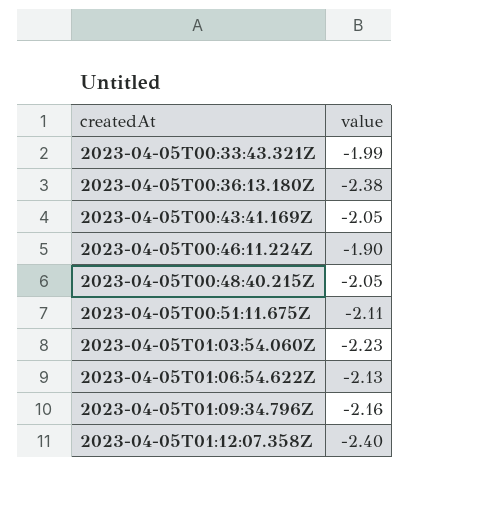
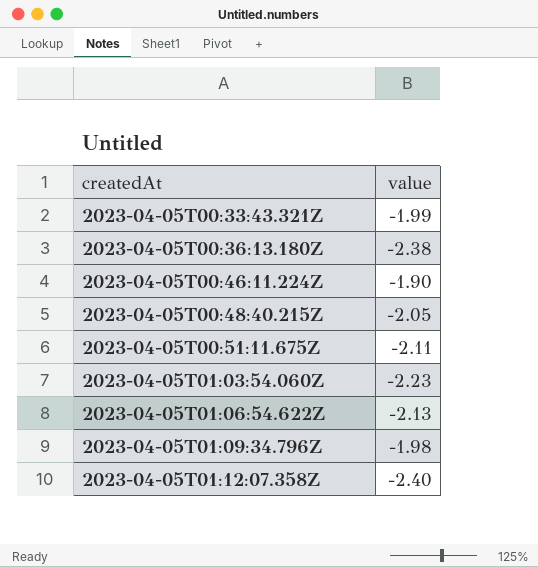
row 2023-04-05T00:43:41.169Z: -2.05 -> none
2023-04-05T01:09:34.796Z | value: -2.16 -> -1.98

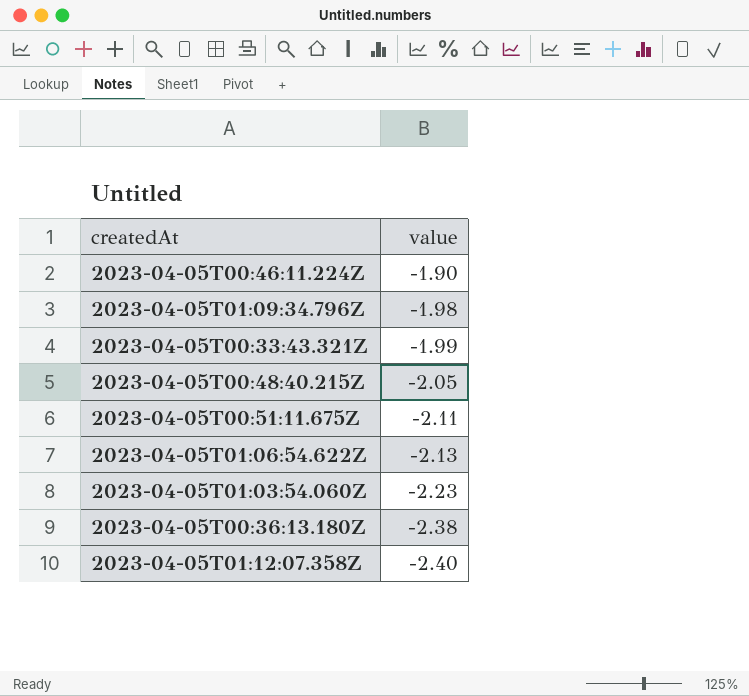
row order: createdAt ascending -> value descending

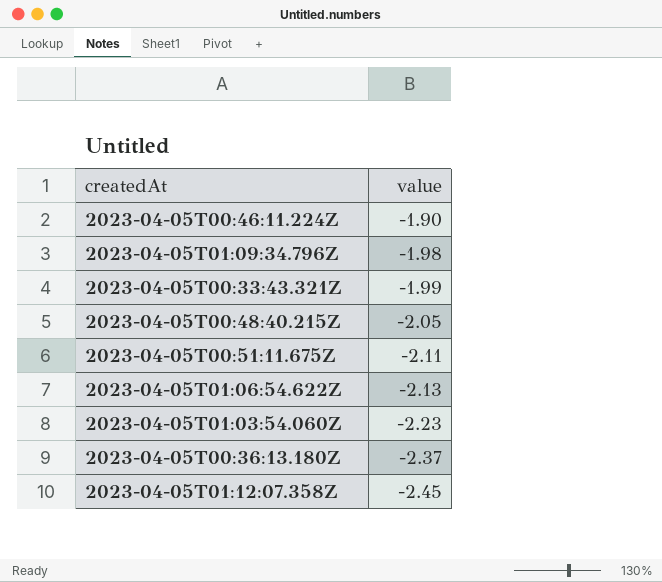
2023-04-05T00:36:13.180Z | value: -2.38 -> -2.37
2023-04-05T01:12:07.358Z | value: -2.40 -> -2.45

